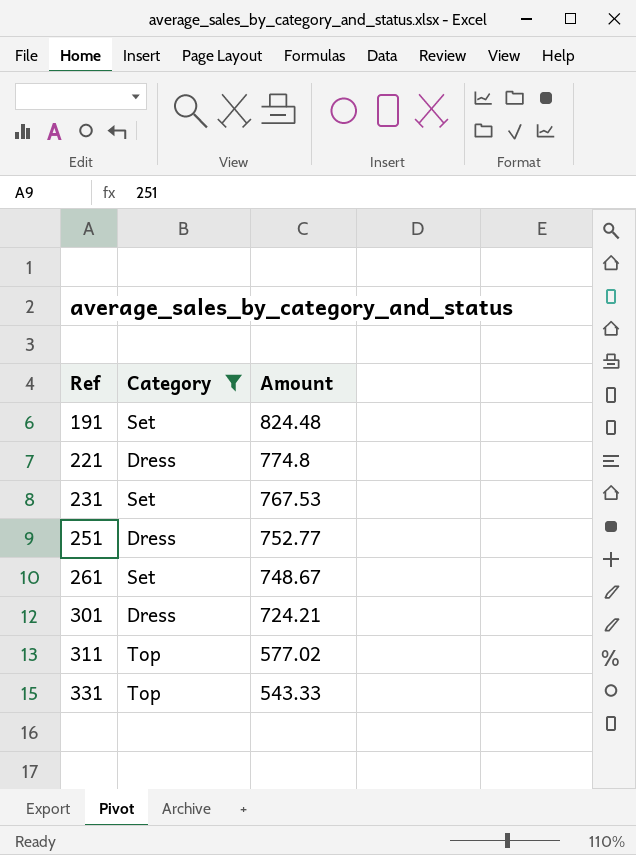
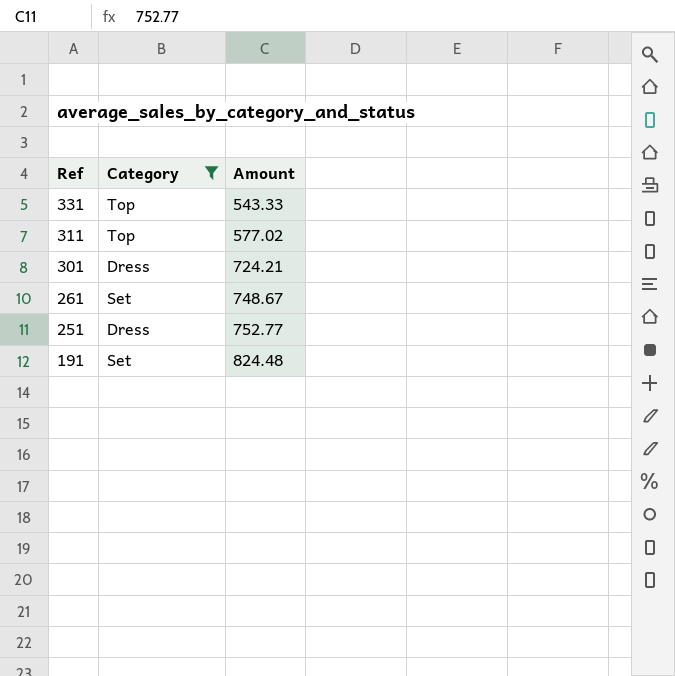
row order: Ref ascending -> Ref descending
row 221: Dress | 774.8 -> none
row 231: Set | 767.53 -> none

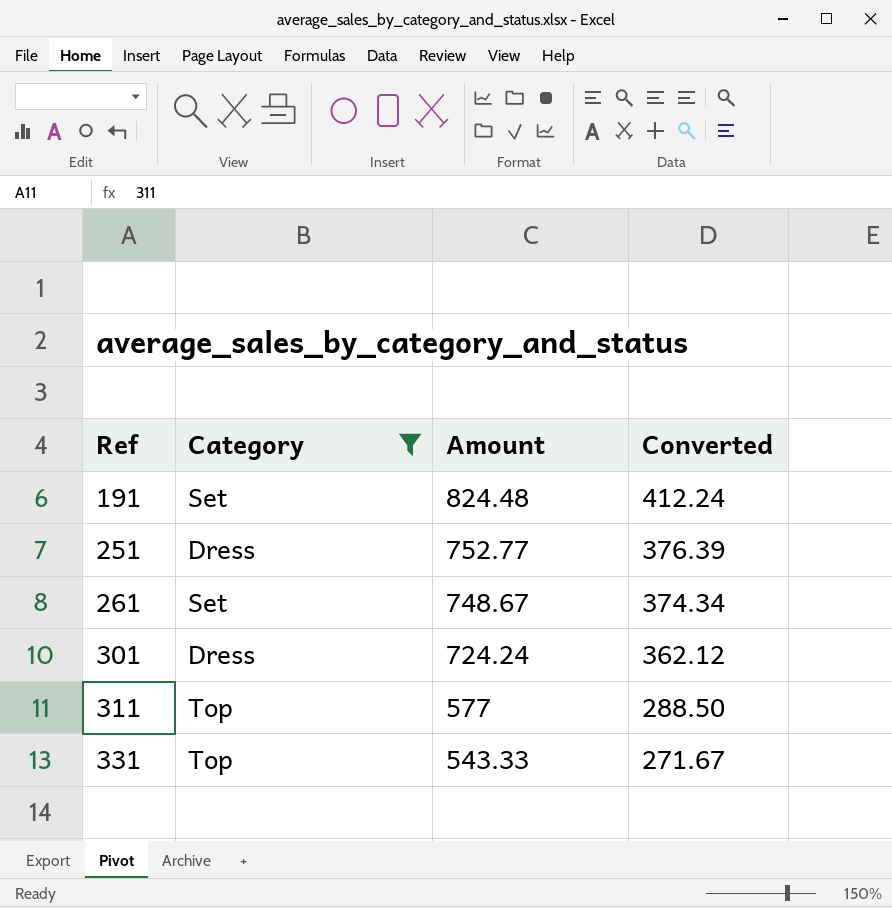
row order: Ref descending -> Ref ascending
column Converted | formula: none -> [Amount] * 0.5
301 | Amount: 724.21 -> 724.24
311 | Amount: 577.02 -> 577

